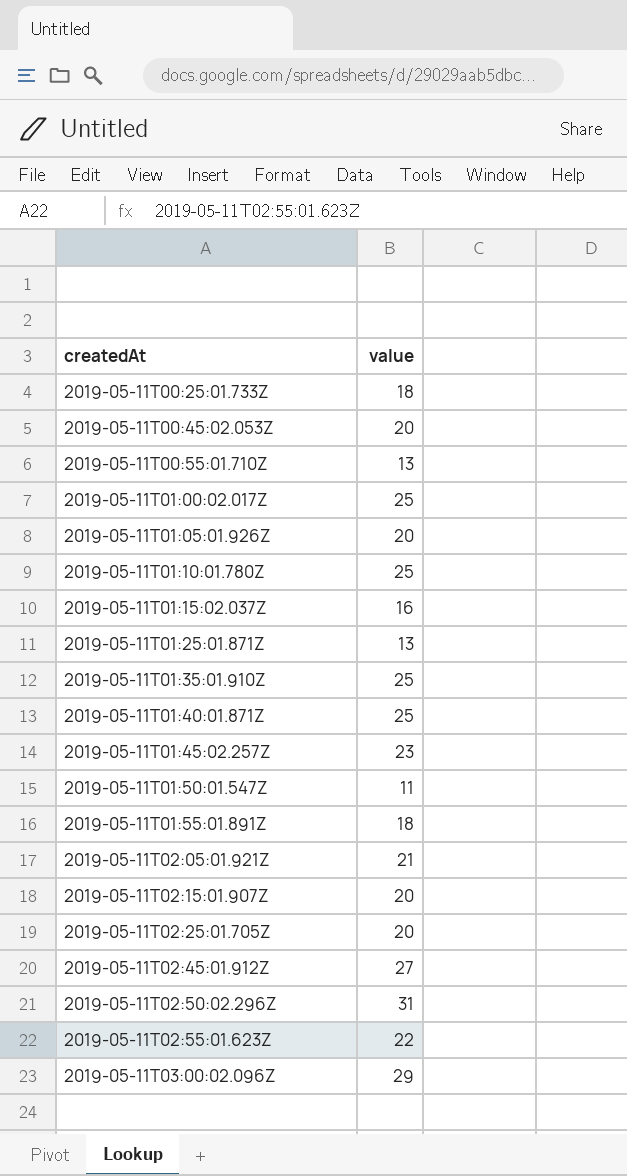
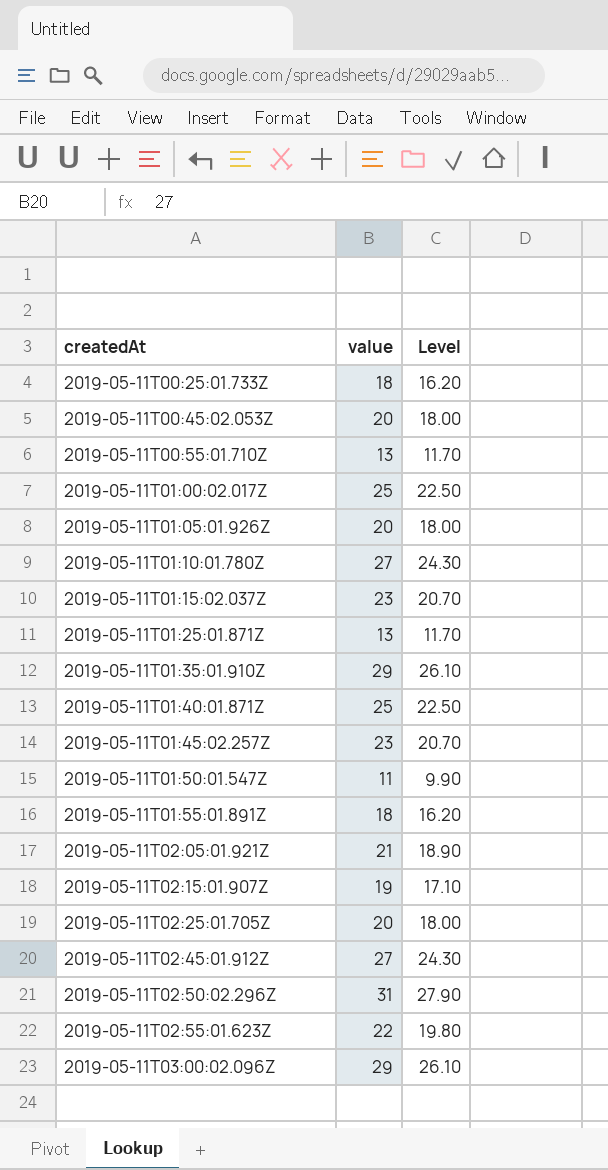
column Level | formula: none -> [value] * 0.9
2019-05-11T01:10:01.780Z | value: 25 -> 27
2019-05-11T01:15:02.037Z | value: 16 -> 23
2019-05-11T01:35:01.910Z | value: 25 -> 29
2019-05-11T02:15:01.907Z | value: 20 -> 19

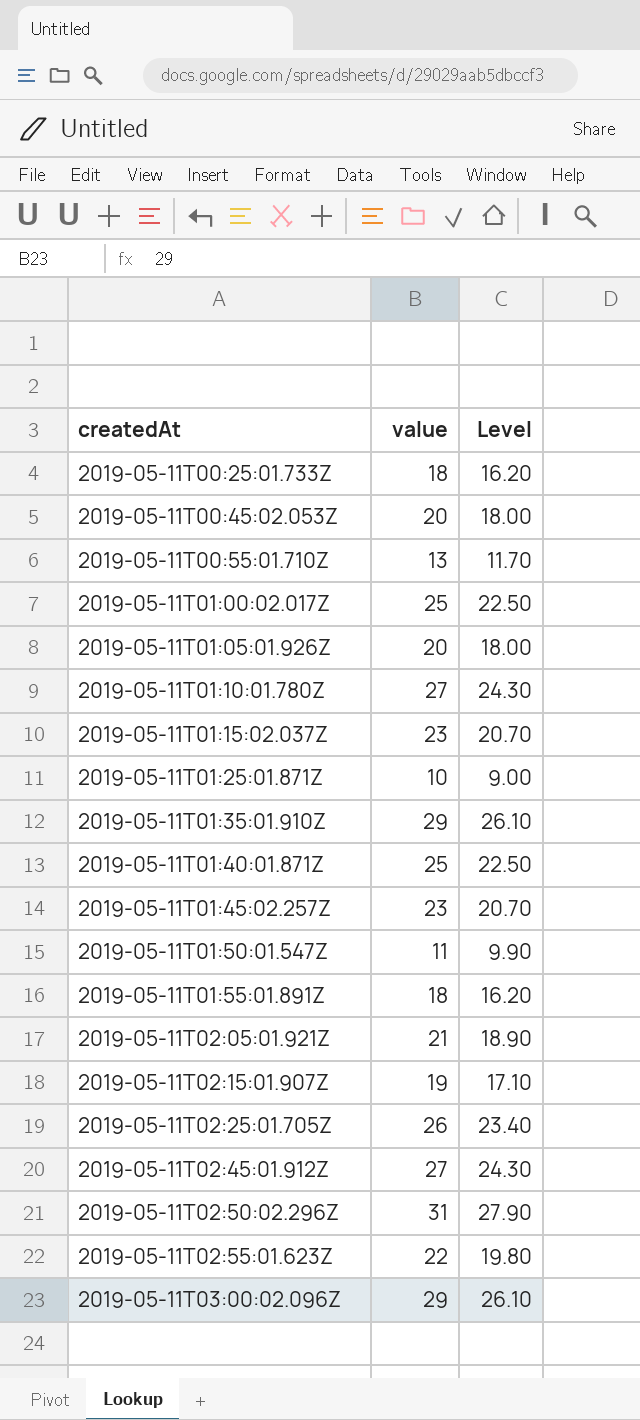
2019-05-11T01:25:01.871Z | value: 13 -> 10
2019-05-11T01:25:01.871Z | Level: 11.70 -> 9.00
2019-05-11T02:25:01.705Z | value: 20 -> 26
2019-05-11T02:25:01.705Z | Level: 18.00 -> 23.40

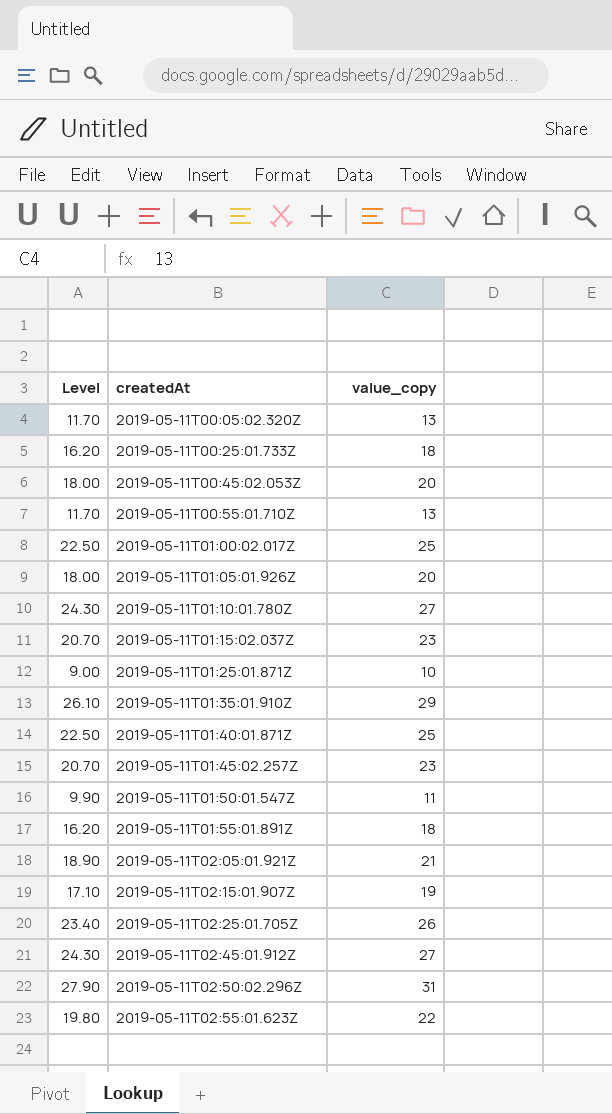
column Level | position: 3 -> 1
column name: value -> value_copy
row 2019-05-11T03:00:02.096Z: 29 | 26.10 -> none
row 2019-05-11T00:05:02.320Z: none -> 11.70 | 13

